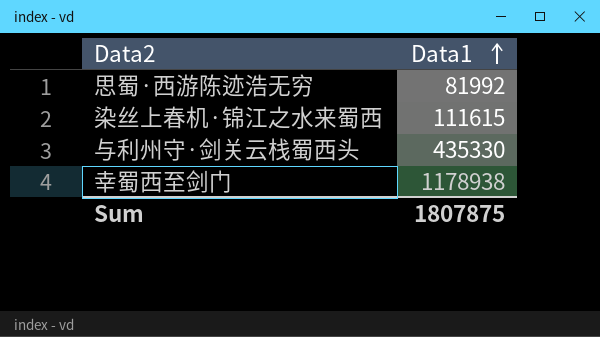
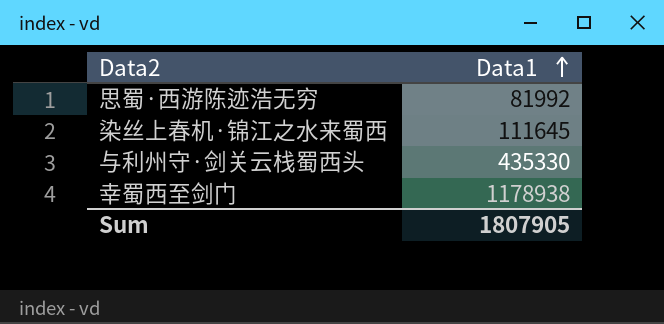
染丝上春机·锦江之水来蜀西 | Data1: 111615 -> 111645
Sum | Data1: 1807875 -> 1807905

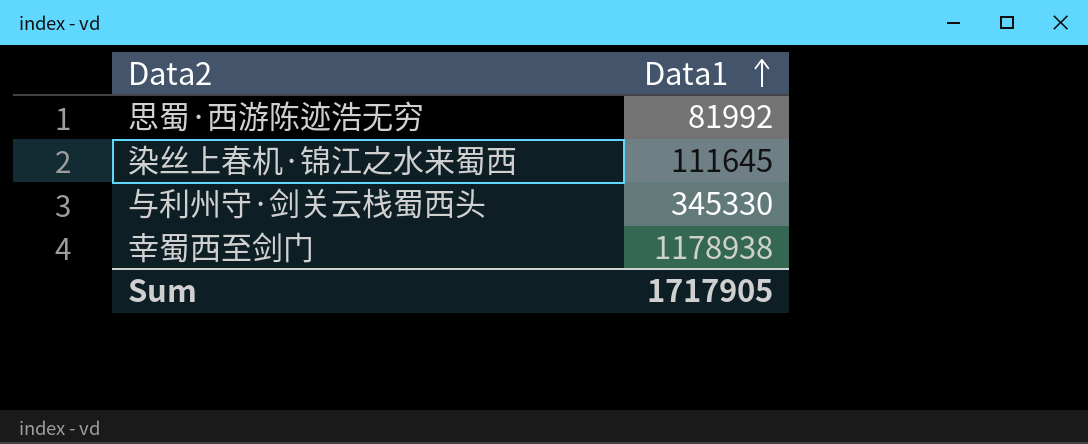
与利州守·剑关云栈蜀西头 | Data1: 435330 -> 345330
Sum | Data1: 1807905 -> 1717905

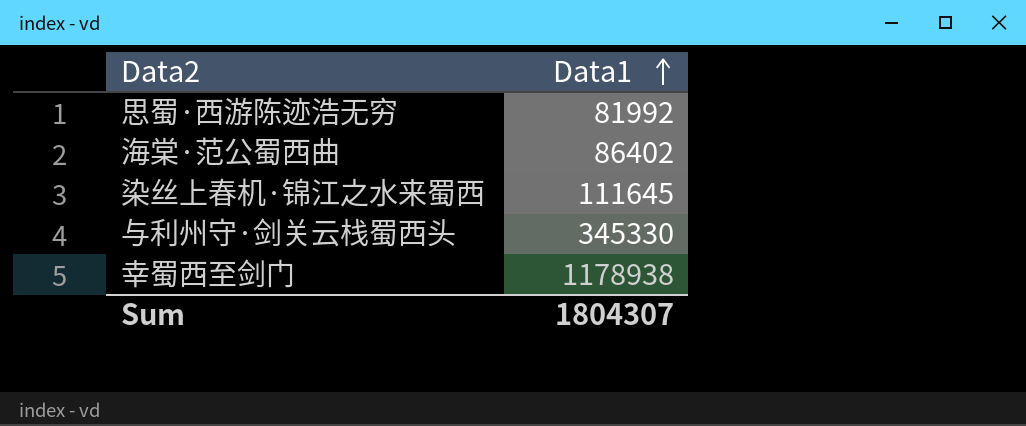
row 海棠·范公蜀西曲: none -> 86402
Sum | Data1: 1717905 -> 1804307

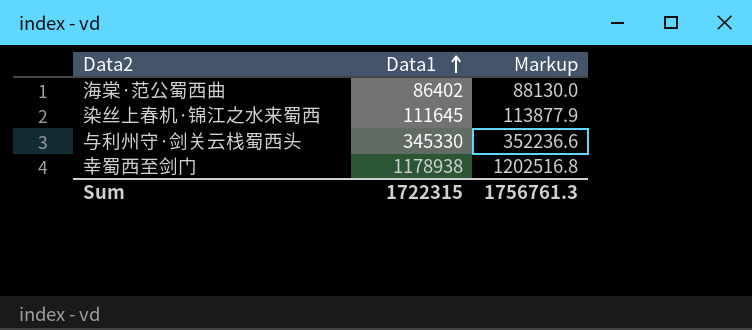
column Markup | formula: none -> [Data1] * 1.02
row 思蜀·西游陈迹浩无穷: 81992 -> none
Sum | Data1: 1804307 -> 1722315

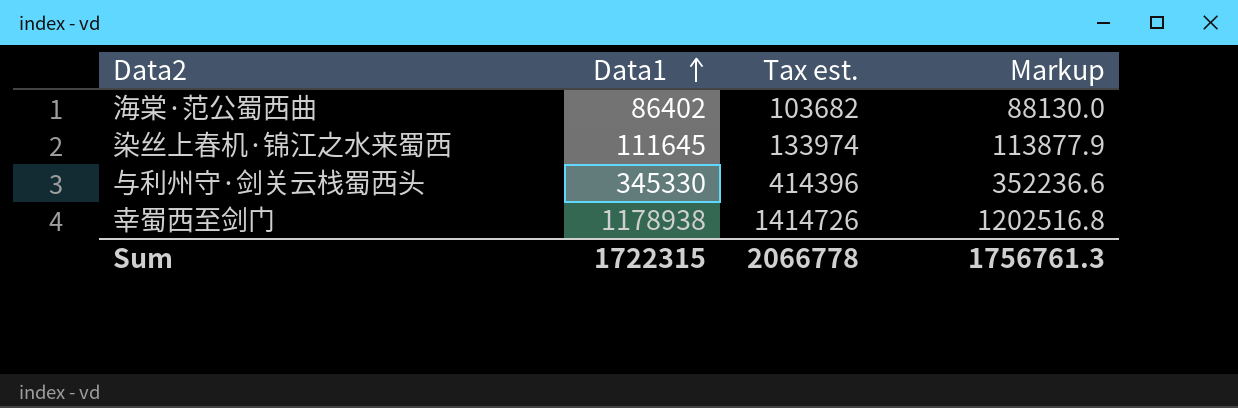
column Tax est. | formula: none -> [Data1] * 1.2

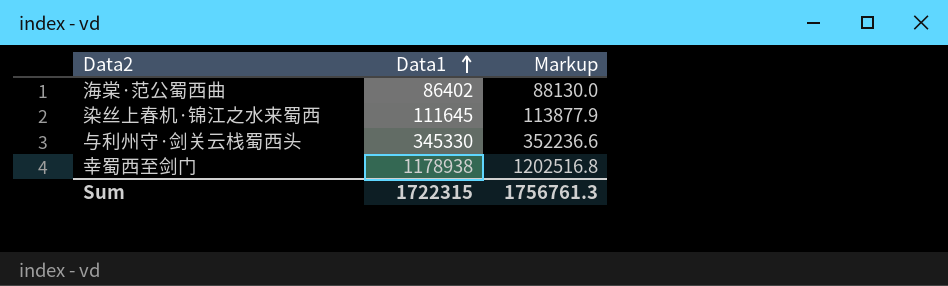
column Tax est. | formula: [Data1] * 1.2 -> none

